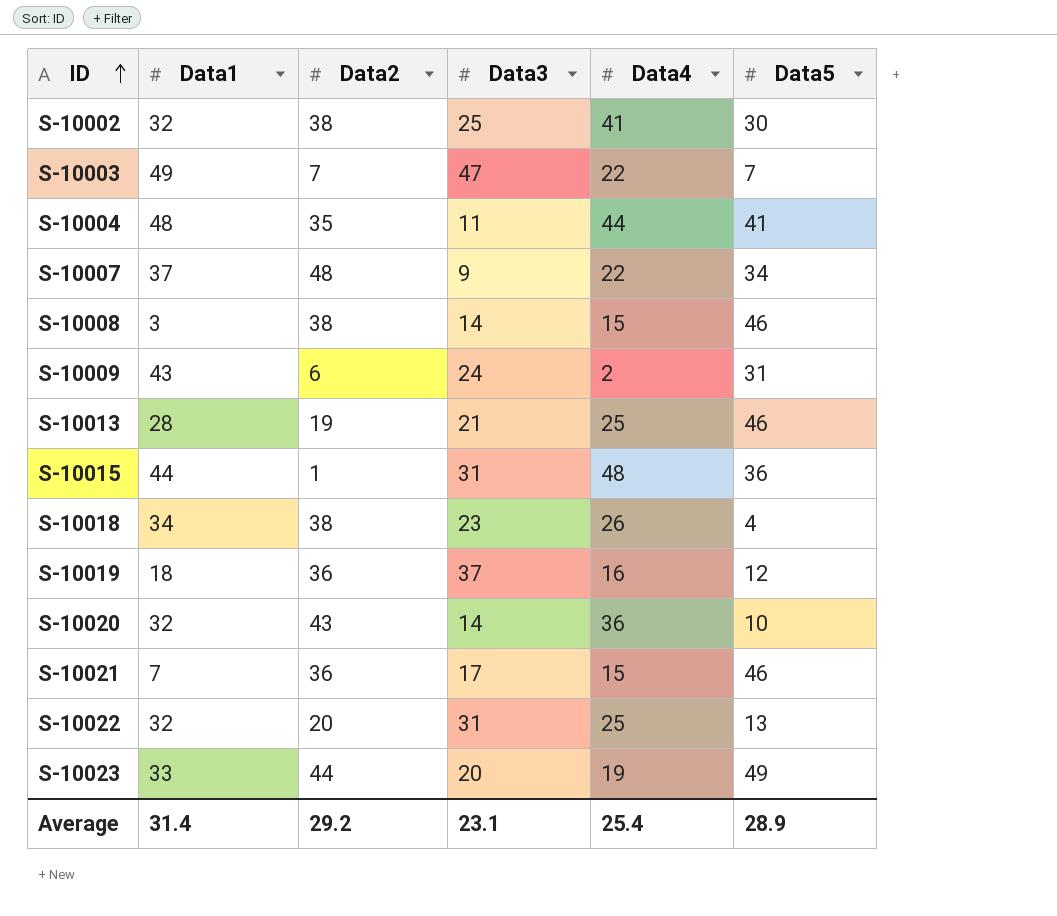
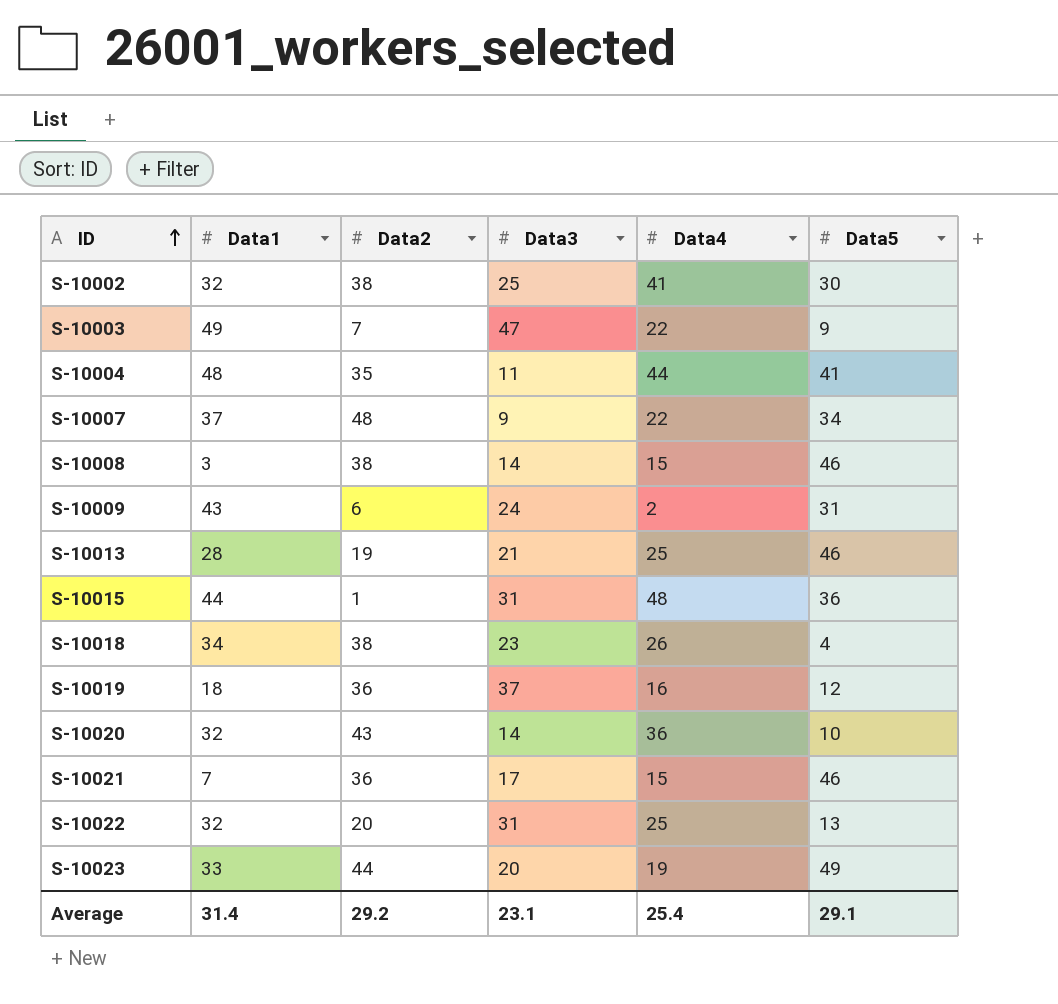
S-10003 | Data5: 7 -> 9
Average | Data5: 28.9 -> 29.1

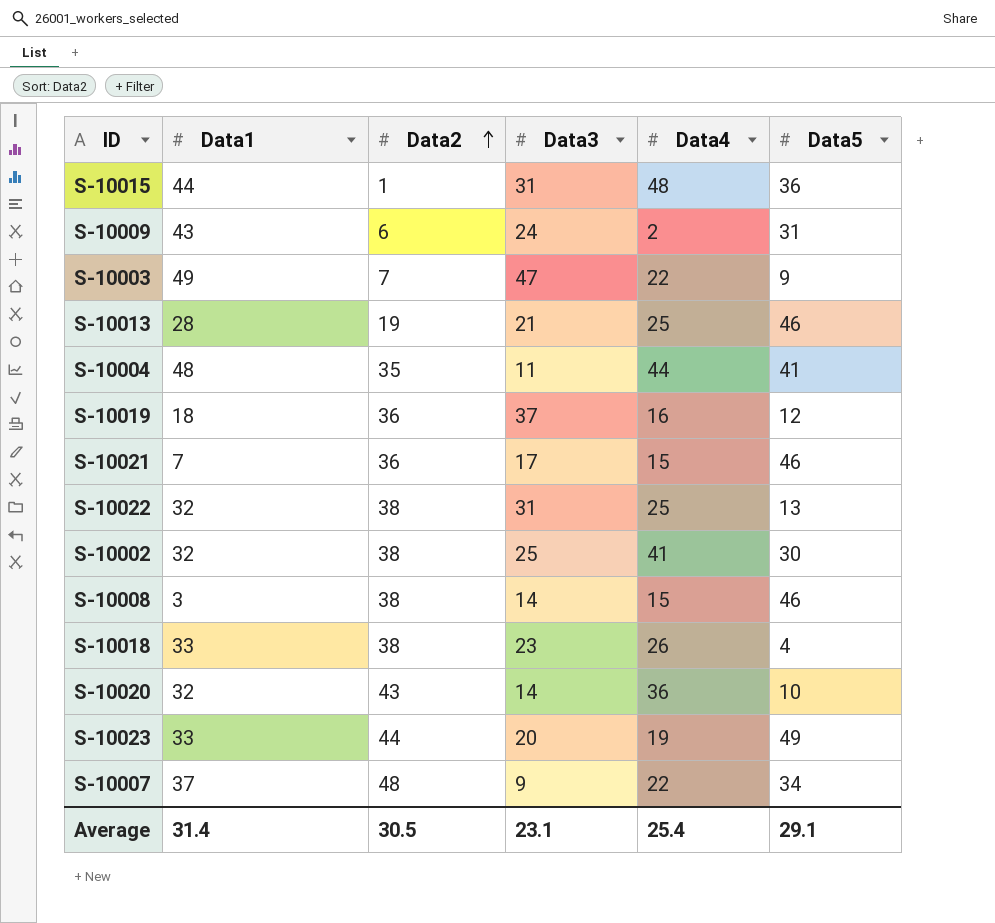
row order: ID ascending -> Data2 ascending
S-10022 | Data2: 20 -> 38
S-10018 | Data1: 34 -> 33
Average | Data2: 29.2 -> 30.5

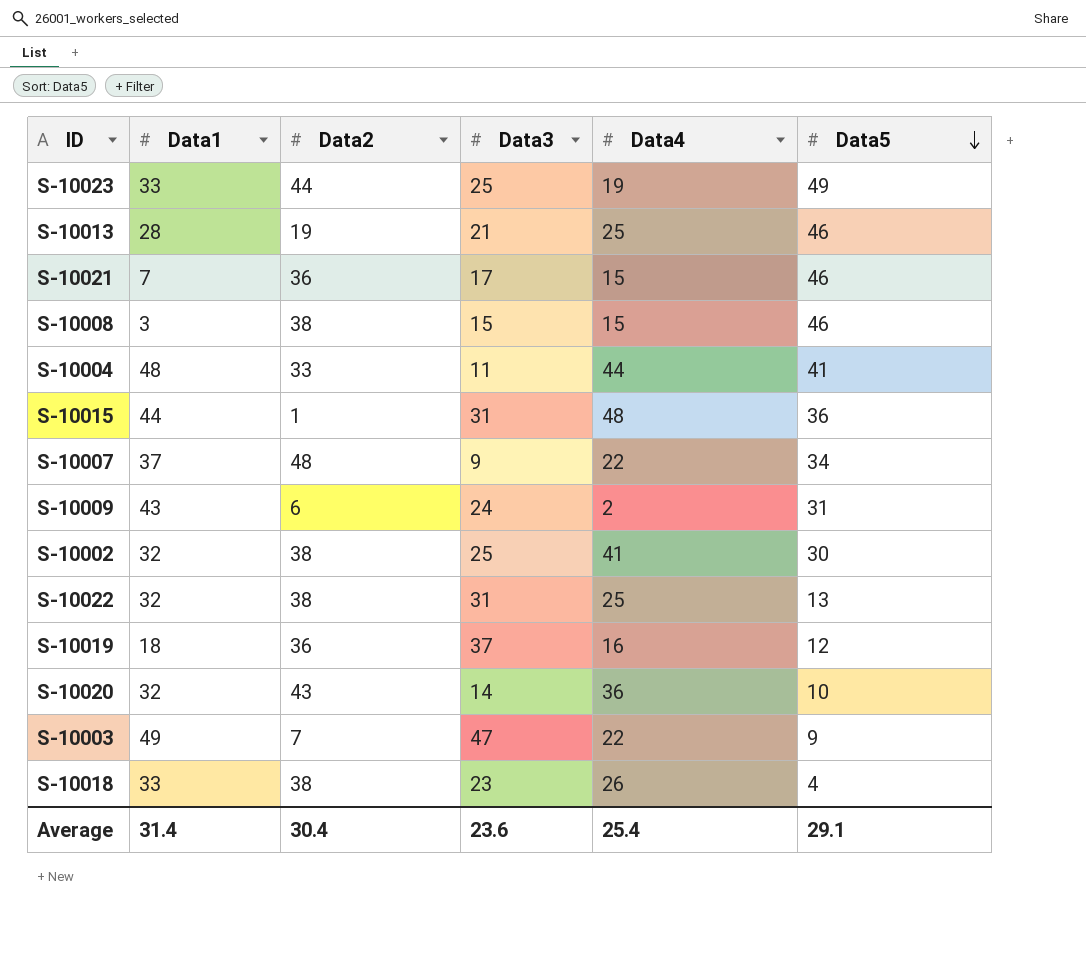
row order: Data2 ascending -> Data5 descending
S-10023 | Data3: 20 -> 25
S-10008 | Data3: 14 -> 15
S-10004 | Data2: 35 -> 33
Average | Data2: 30.5 -> 30.4
Average | Data3: 23.1 -> 23.6

